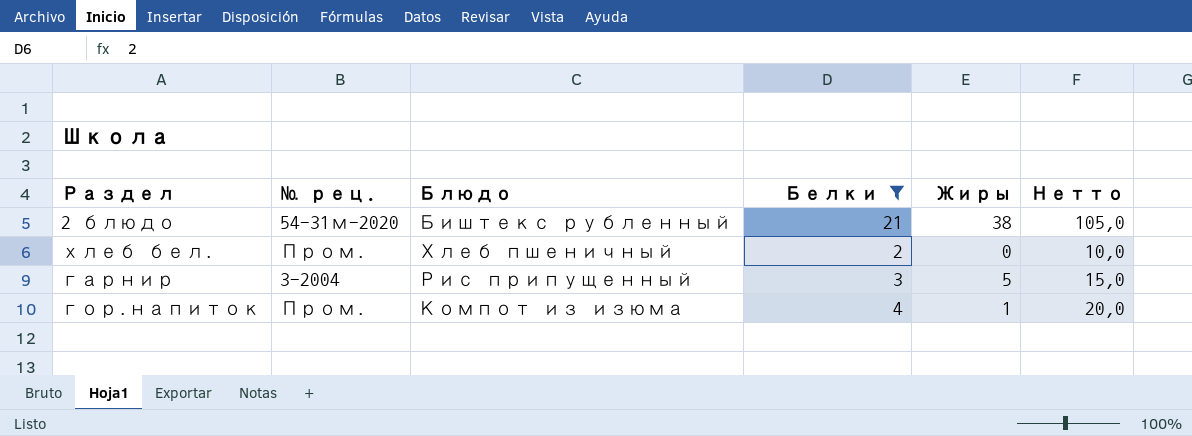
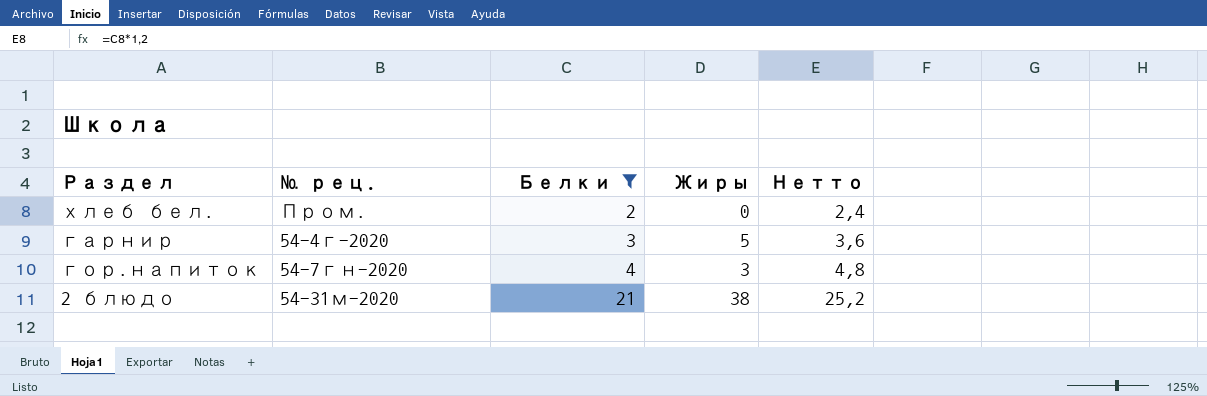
row order: none -> Белки ascending
column Блюдо | position: 3 -> none
column Нетто | formula: [Белки] * 5 -> [Белки] * 1,2
гарнир | № рец.: 3-2004 -> 54-4г-2020
гор.напиток | № рец.: Пром. -> 54-7гн-2020
гор.напиток | Жиры: 1 -> 3

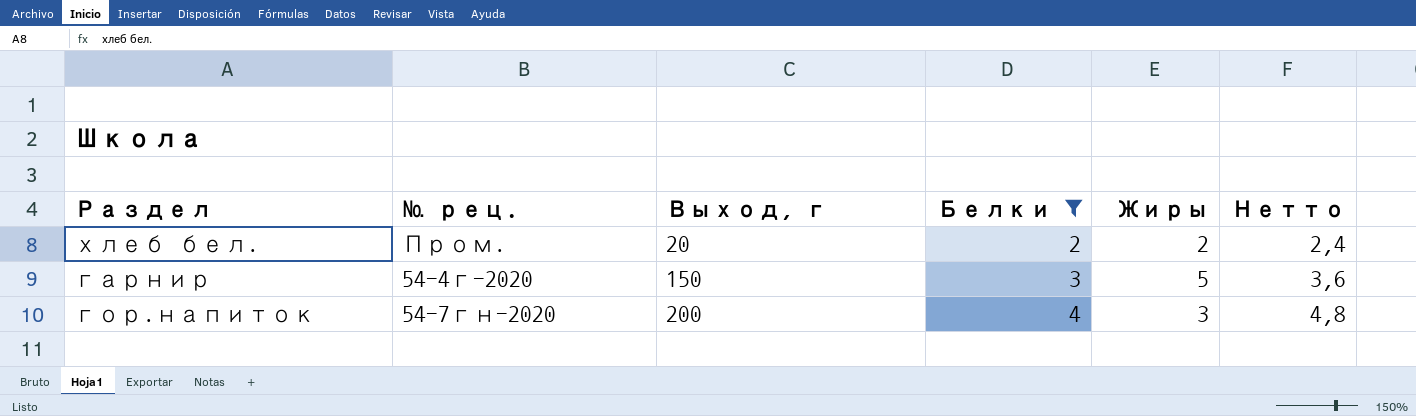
column Выход, г | position: none -> 3
row 2 блюдо: 54-31м-2020 | 21 | 38 | 25,2 -> none
хлеб бел. | Жиры: 0 -> 2

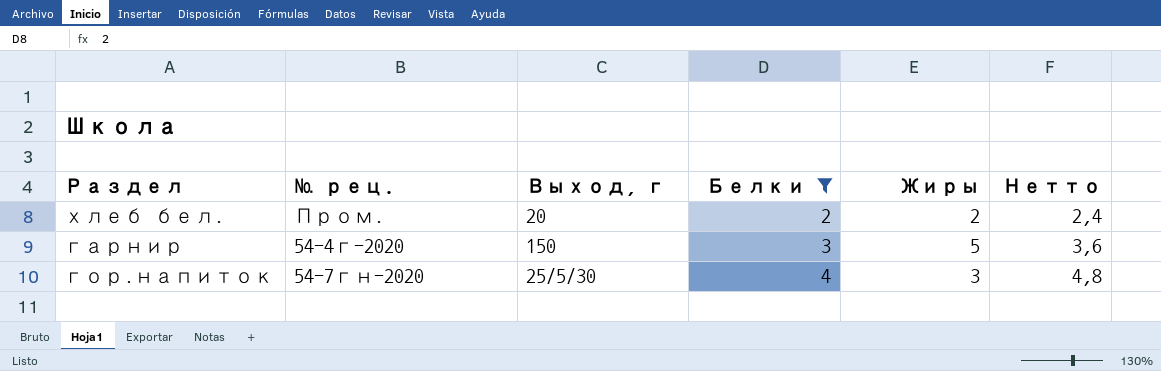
гор.напиток | Выход, г: 200 -> 25/5/30

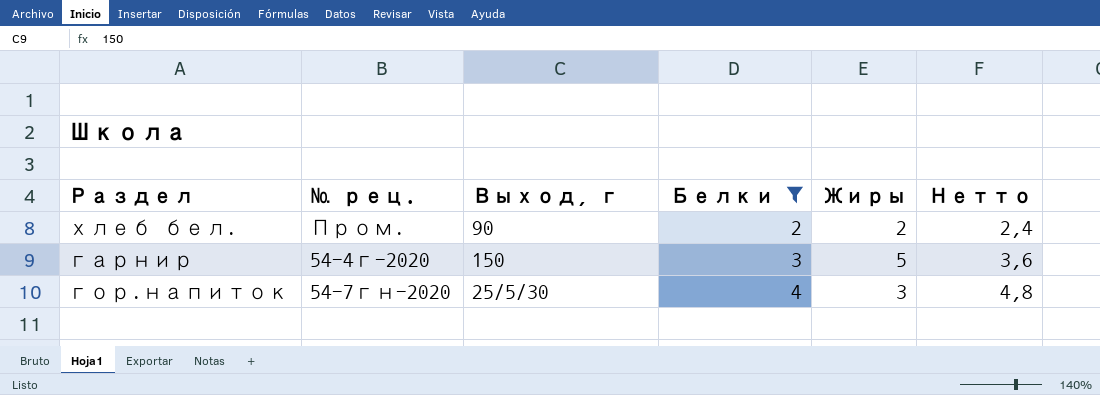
хлеб бел. | Выход, г: 20 -> 90

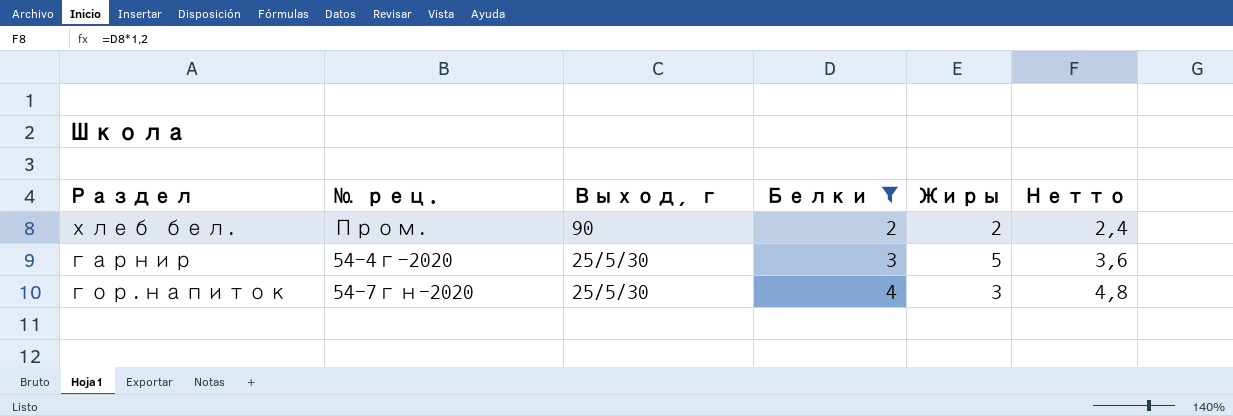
гарнир | Выход, г: 150 -> 25/5/30

